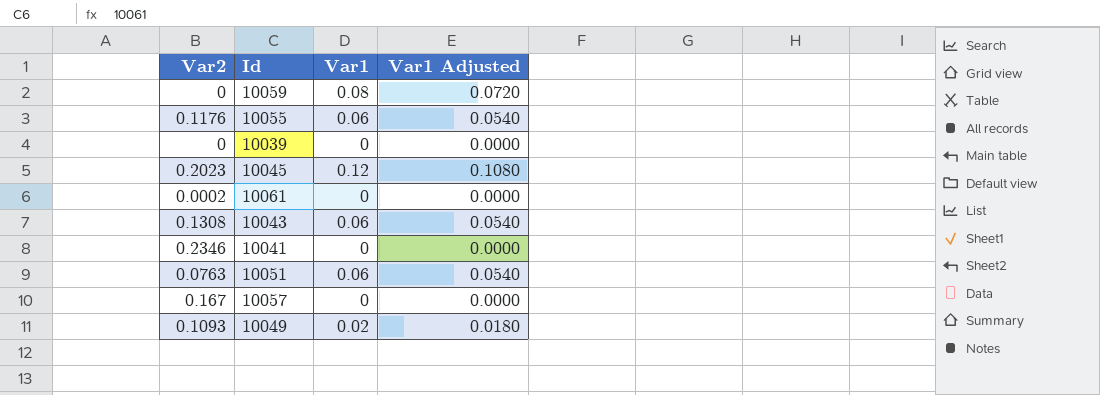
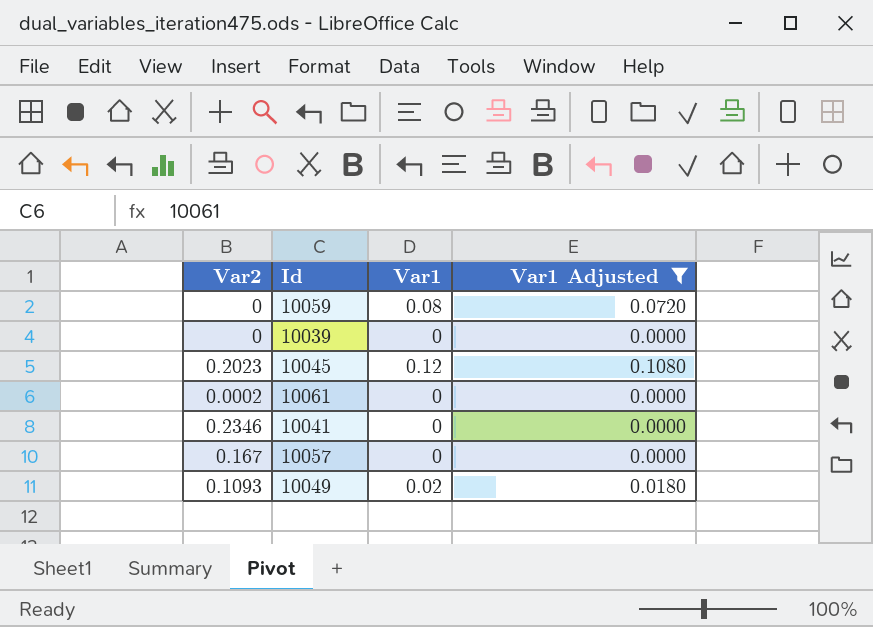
filter: none -> Var1 Adjusted != 0.0540

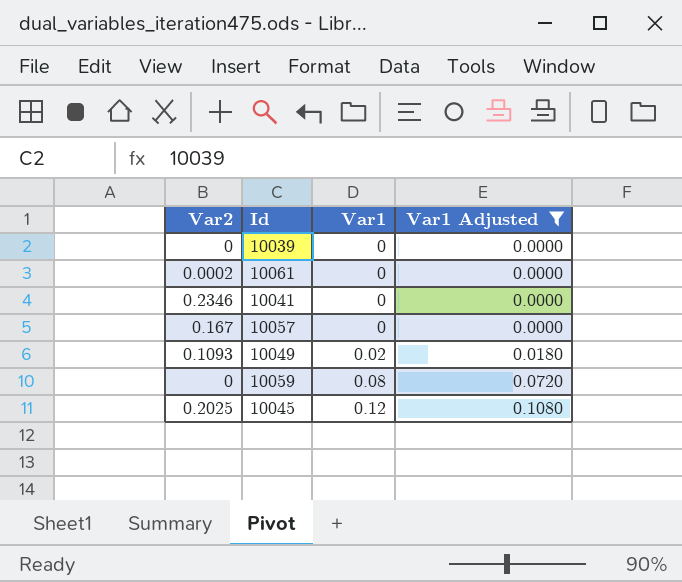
row order: none -> Var1 ascending
10045 | Var2: 0.2023 -> 0.2025

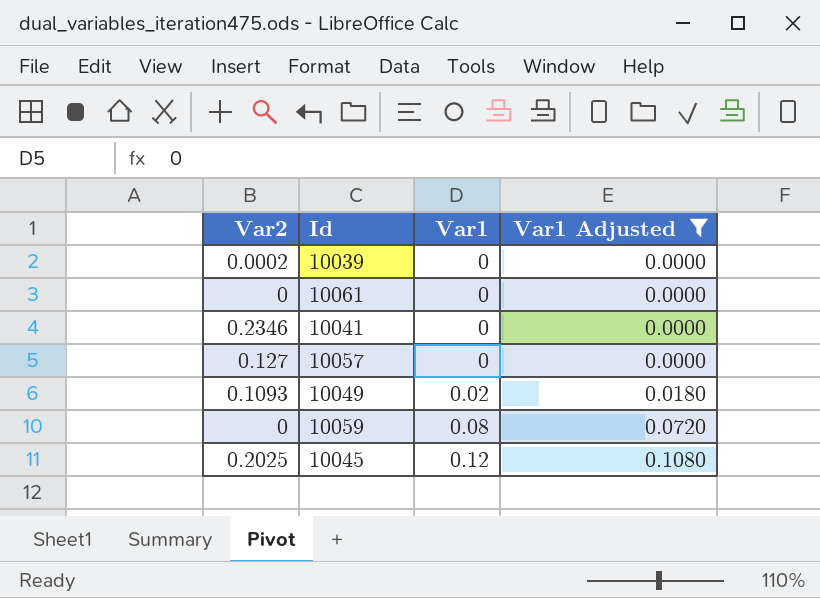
10039 | Var2: 0 -> 0.0002
10061 | Var2: 0.0002 -> 0
10057 | Var2: 0.167 -> 0.127

